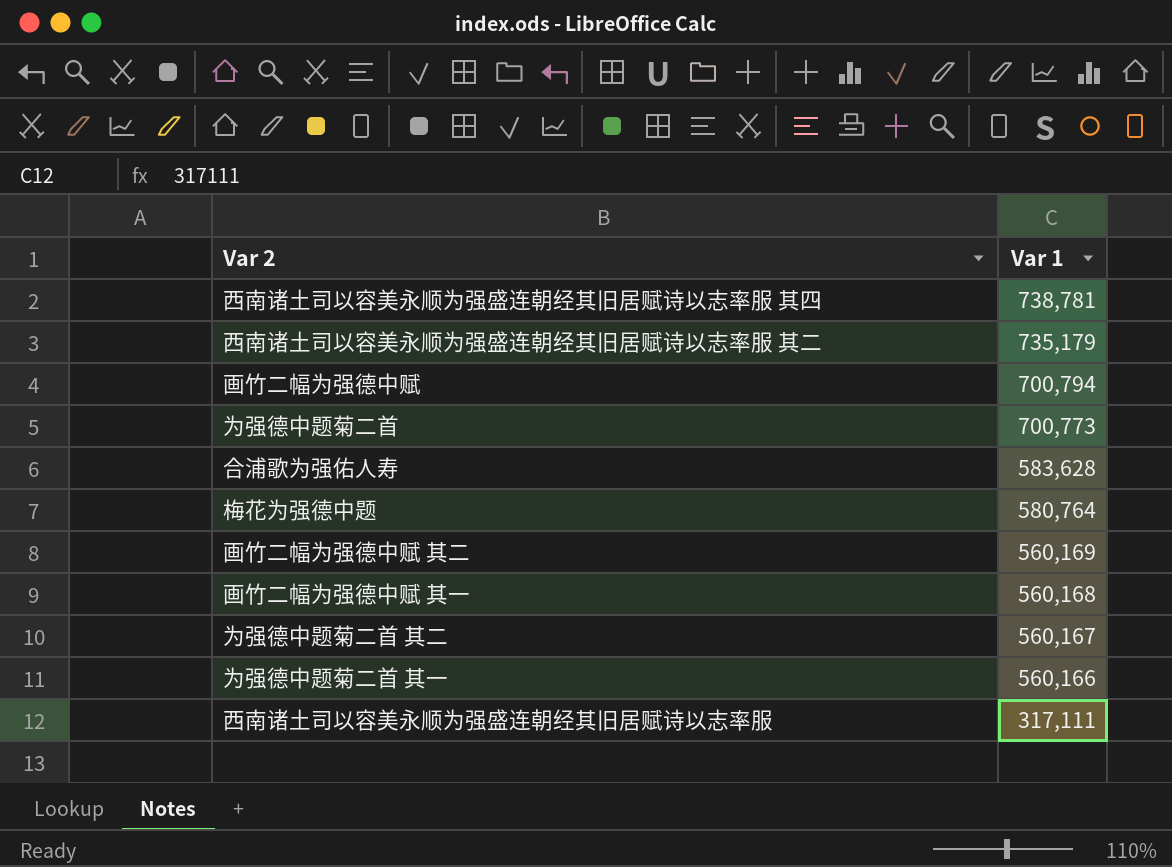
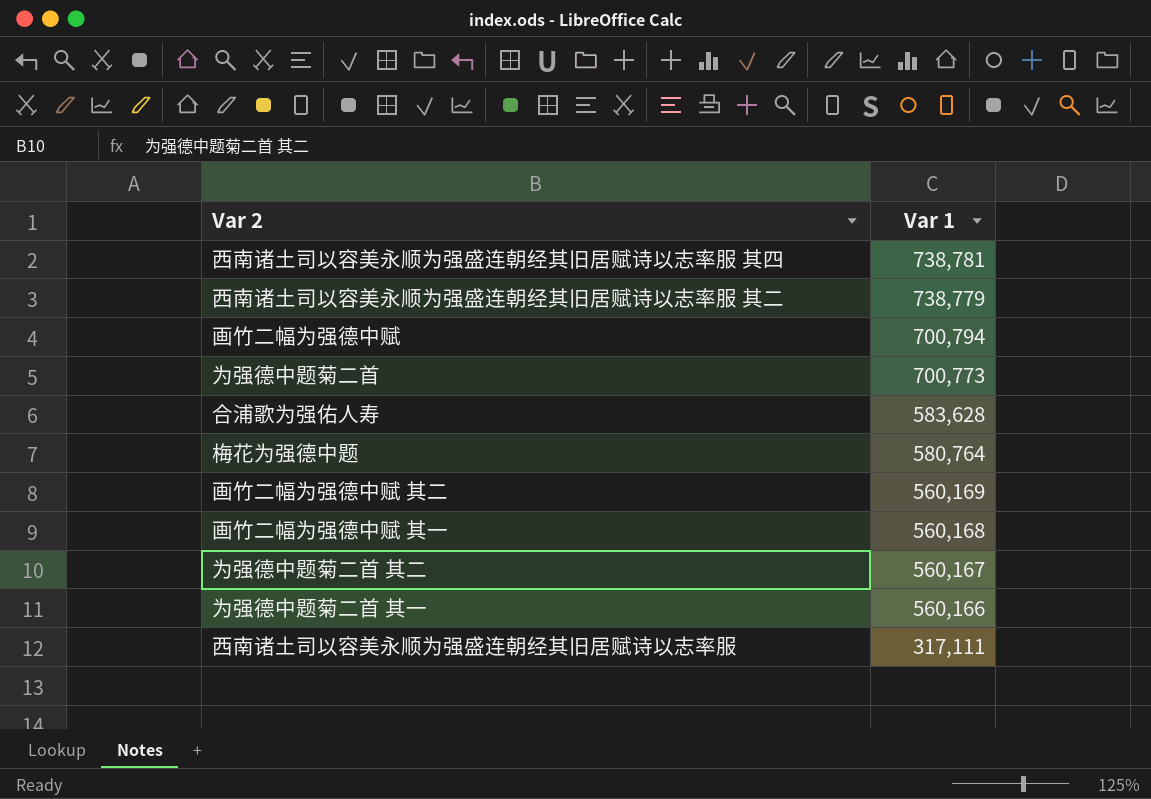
西南诸土司以容美永顺为强盛连朝经其旧居赋诗以志率服 其二 | Var 1: 735,179 -> 738,779

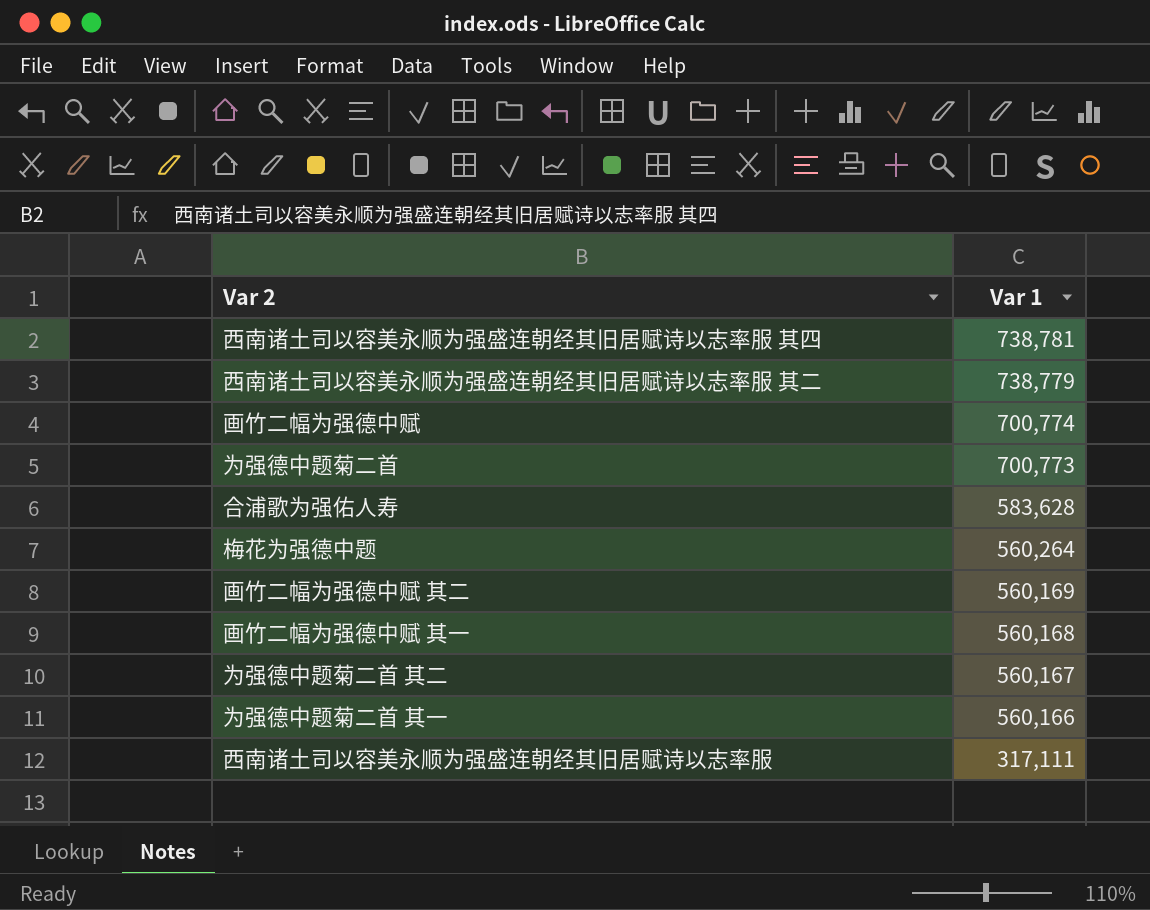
画竹二幅为强德中赋 | Var 1: 700,794 -> 700,774
梅花为强德中题 | Var 1: 580,764 -> 560,264

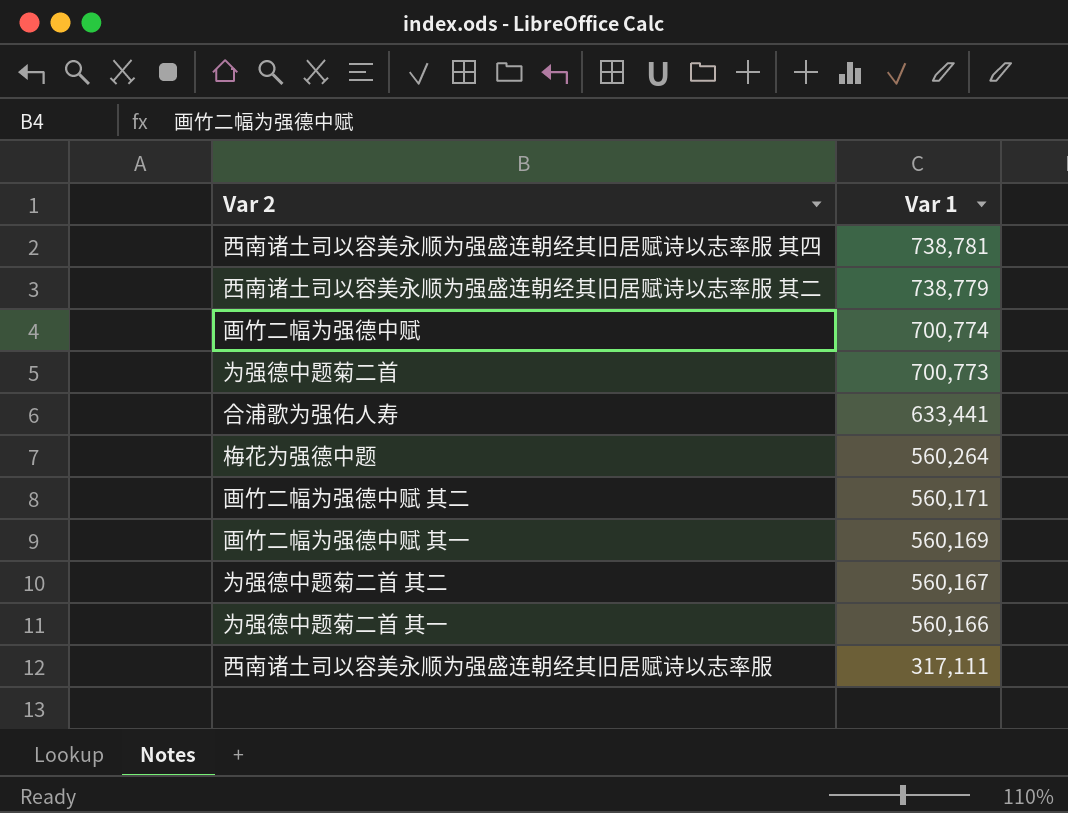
合浦歌为强佑人寿 | Var 1: 583,628 -> 633,441
画竹二幅为强德中赋 其二 | Var 1: 560,169 -> 560,171
画竹二幅为强德中赋 其一 | Var 1: 560,168 -> 560,169

